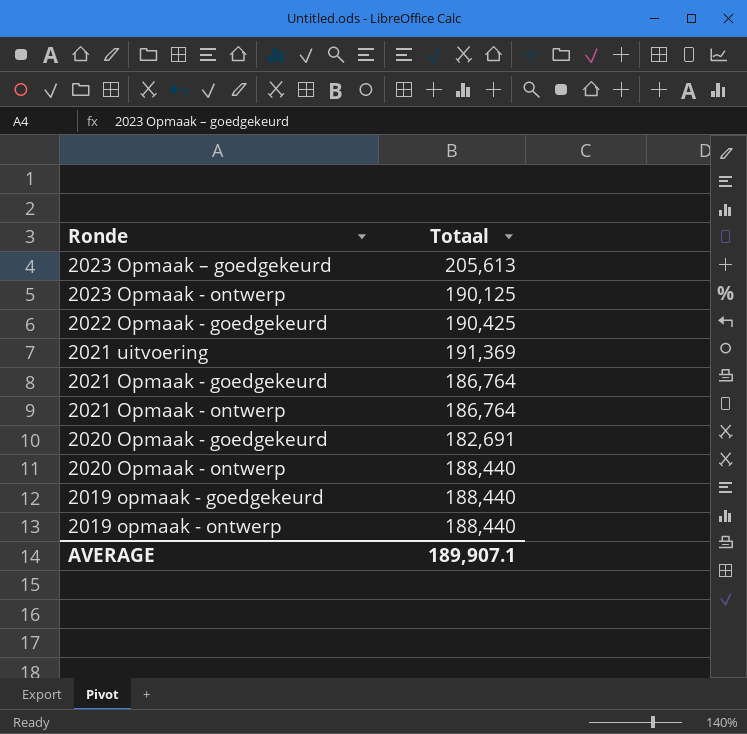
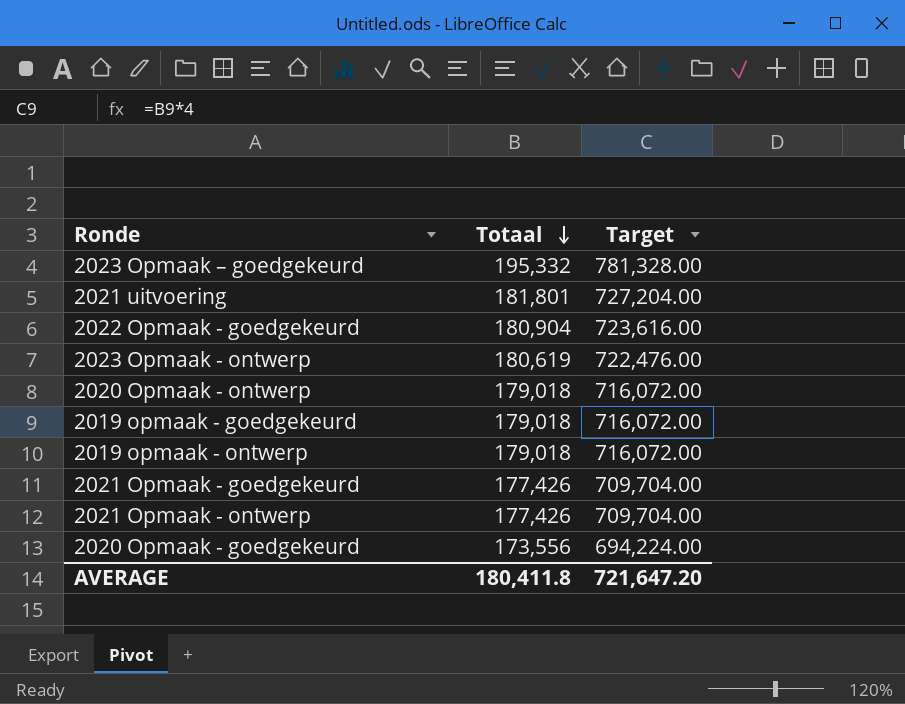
row order: none -> Totaal descending
column Target | formula: none -> [Totaal] * 4
2023 Opmaak – goedgekeurd | Totaal: 205,613 -> 195,332
2021 uitvoering | Totaal: 191,369 -> 181,801
2022 Opmaak - goedgekeurd | Totaal: 190,425 -> 180,904
2023 Opmaak - ontwerp | Totaal: 190,125 -> 180,619
2020 Opmaak - ontwerp | Totaal: 188,440 -> 179,018
2019 opmaak - goedgekeurd | Totaal: 188,440 -> 179,018
2019 opmaak - ontwerp | Totaal: 188,440 -> 179,018
2021 Opmaak - goedgekeurd | Totaal: 186,764 -> 177,426
2021 Opmaak - ontwerp | Totaal: 186,764 -> 177,426
2020 Opmaak - goedgekeurd | Totaal: 182,691 -> 173,556
AVERAGE | Totaal: 189,907.1 -> 180,411.8

